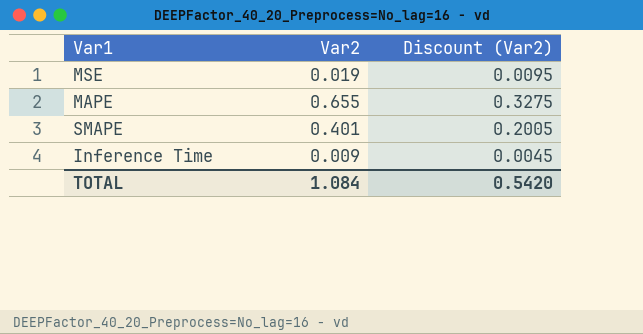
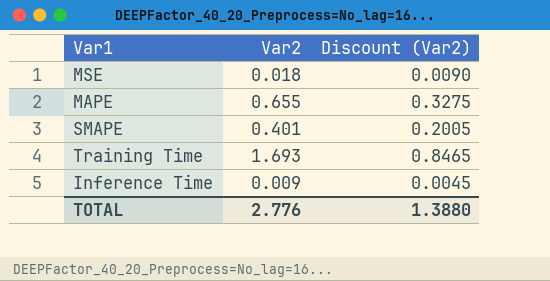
MSE | Var2: 0.019 -> 0.018
MSE | Discount (Var2): 0.0095 -> 0.0090
row Training Time: none -> 1.693 | 0.8465
TOTAL | Var2: 1.084 -> 2.776
TOTAL | Discount (Var2): 0.5420 -> 1.3880

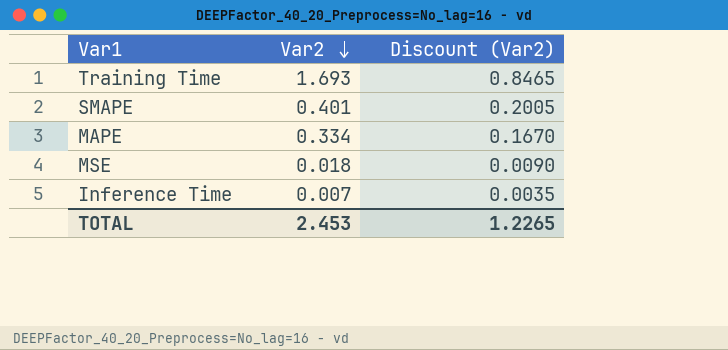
row order: none -> Var2 descending
MAPE | Var2: 0.655 -> 0.334
MAPE | Discount (Var2): 0.3275 -> 0.1670
Inference Time | Var2: 0.009 -> 0.007
Inference Time | Discount (Var2): 0.0045 -> 0.0035
TOTAL | Var2: 2.776 -> 2.453
TOTAL | Discount (Var2): 1.3880 -> 1.2265

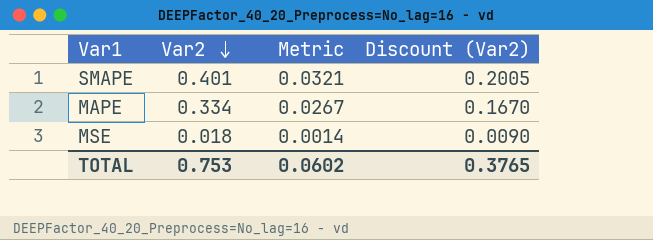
column Metric | formula: none -> [Var2] * 0.08
row Training Time: 1.693 | 0.8465 -> none
row Inference Time: 0.007 | 0.0035 -> none
TOTAL | Var2: 2.453 -> 0.753
TOTAL | Discount (Var2): 1.2265 -> 0.3765

